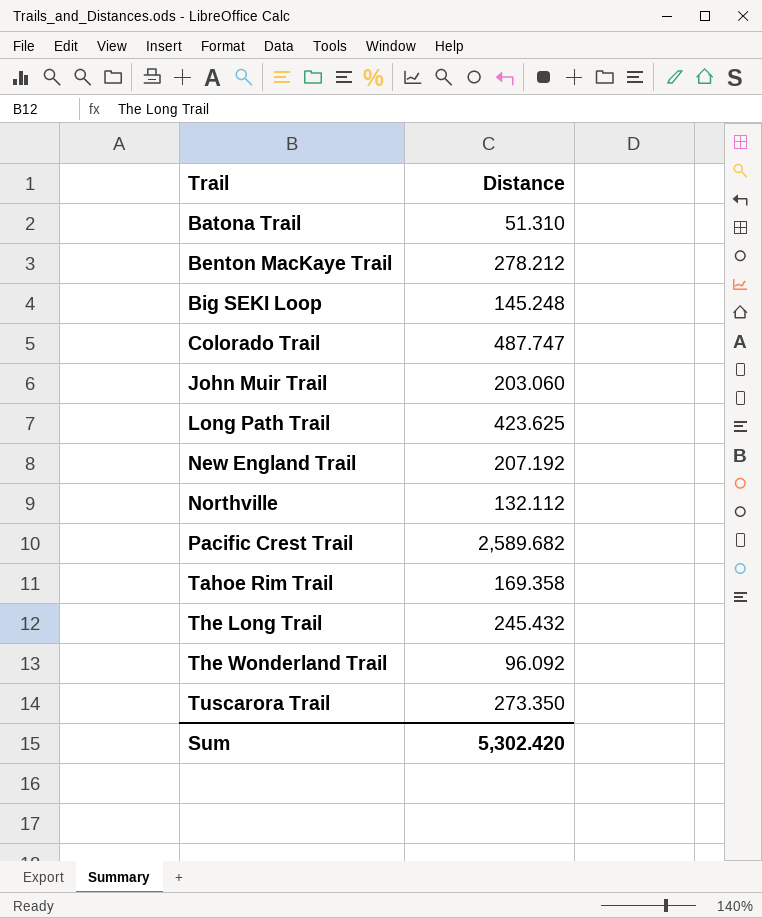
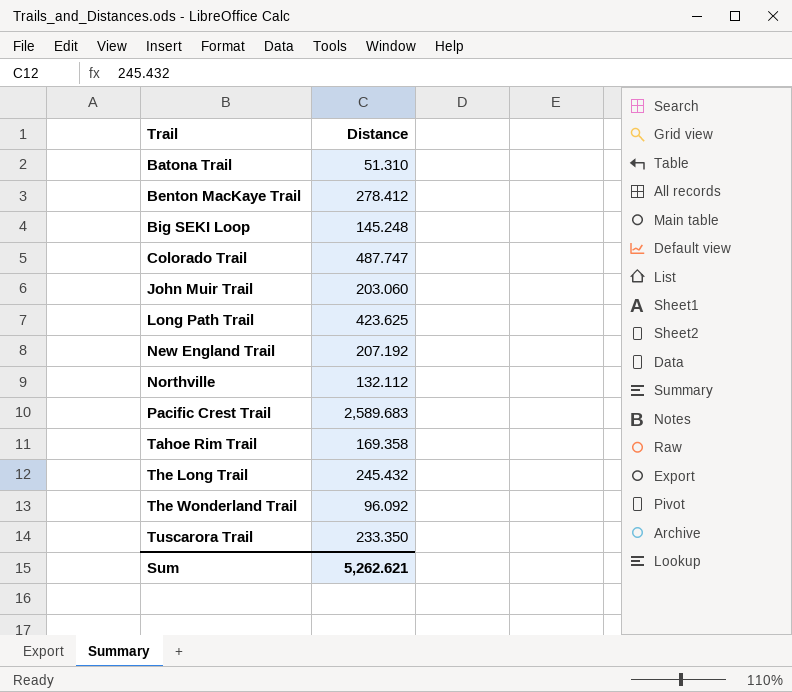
Benton MacKaye Trail | Distance: 278.212 -> 278.412
Pacific Crest Trail | Distance: 2,589.682 -> 2,589.683
Tuscarora Trail | Distance: 273.350 -> 233.350
Sum | Distance: 5,302.420 -> 5,262.621

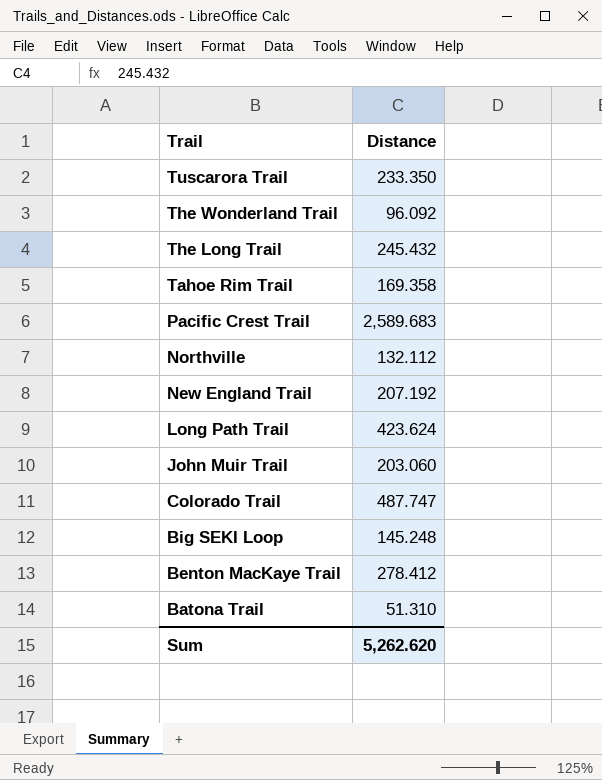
row order: Trail ascending -> Trail descending
Long Path Trail | Distance: 423.625 -> 423.624
Sum | Distance: 5,262.621 -> 5,262.620

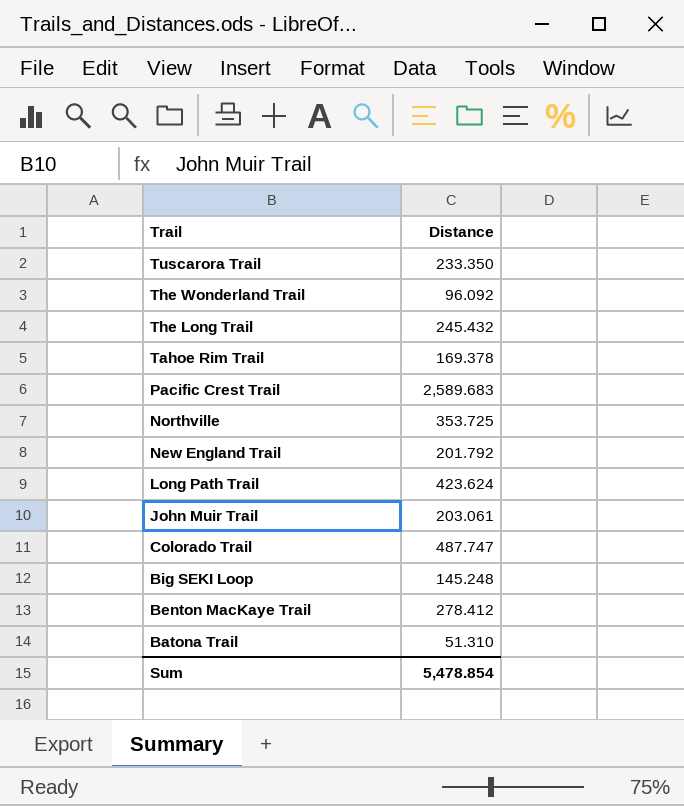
Tahoe Rim Trail | Distance: 169.358 -> 169.378
Northville | Distance: 132.112 -> 353.725
New England Trail | Distance: 207.192 -> 201.792
John Muir Trail | Distance: 203.060 -> 203.061
Sum | Distance: 5,262.620 -> 5,478.854

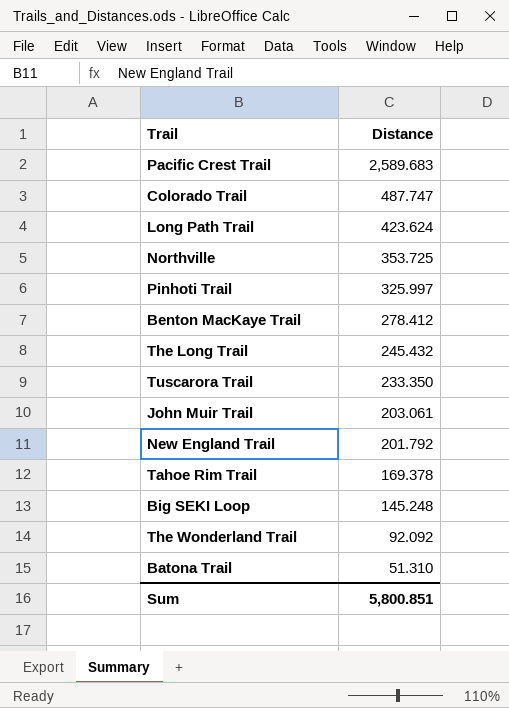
row order: Trail descending -> Distance descending
row Pinhoti Trail: none -> 325.997
The Wonderland Trail | Distance: 96.092 -> 92.092
Sum | Distance: 5,478.854 -> 5,800.851

